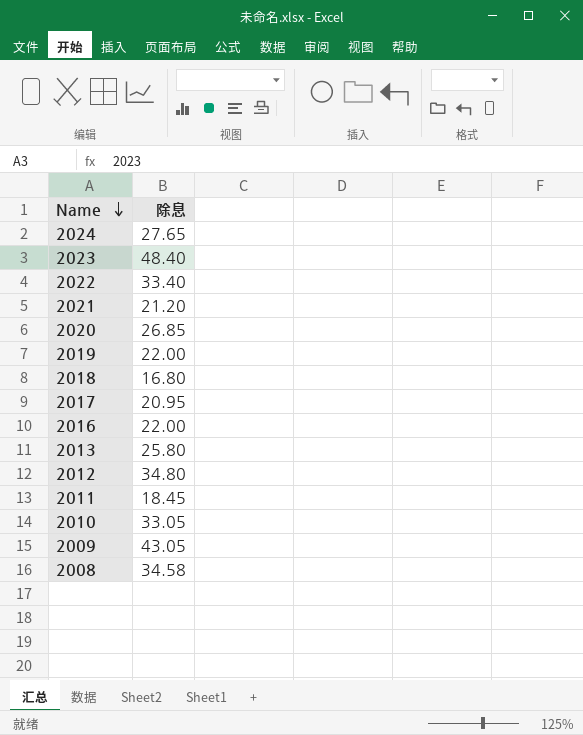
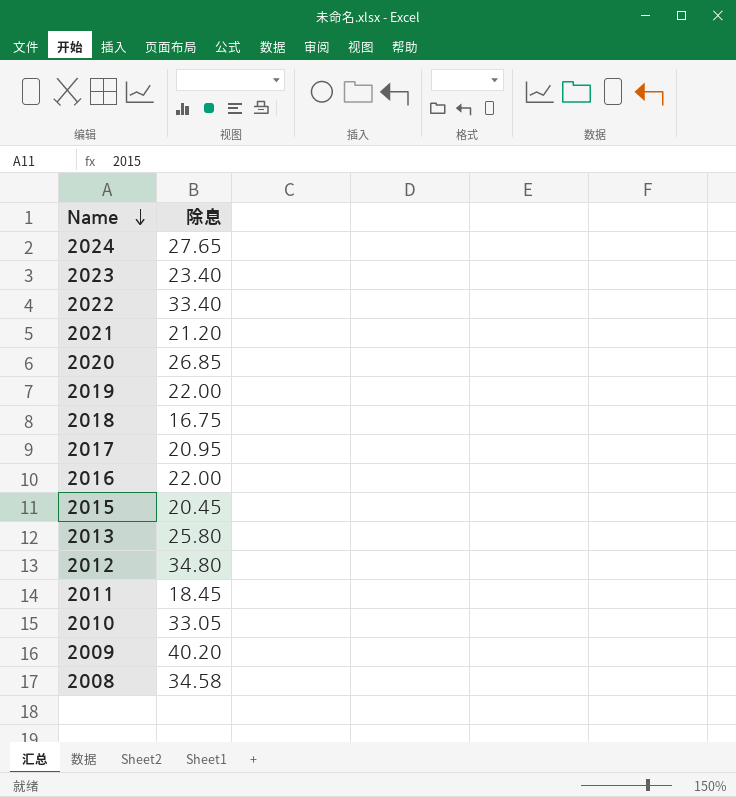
2023 | 除息: 48.40 -> 23.40
2018 | 除息: 16.80 -> 16.75
row 2015: none -> 20.45
2009 | 除息: 43.05 -> 40.20

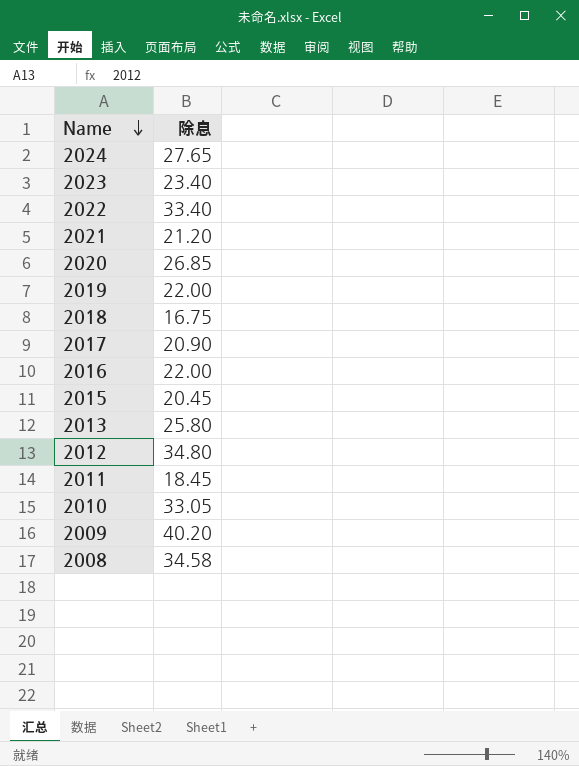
2017 | 除息: 20.95 -> 20.90

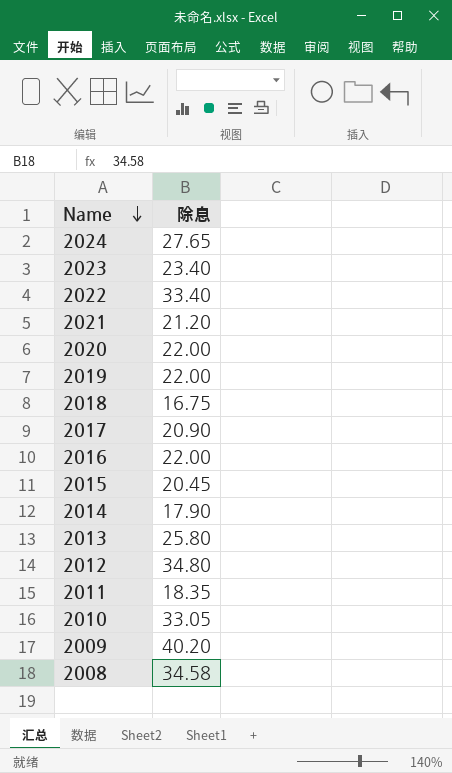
2020 | 除息: 26.85 -> 22.00
row 2014: none -> 17.90
2011 | 除息: 18.45 -> 18.35

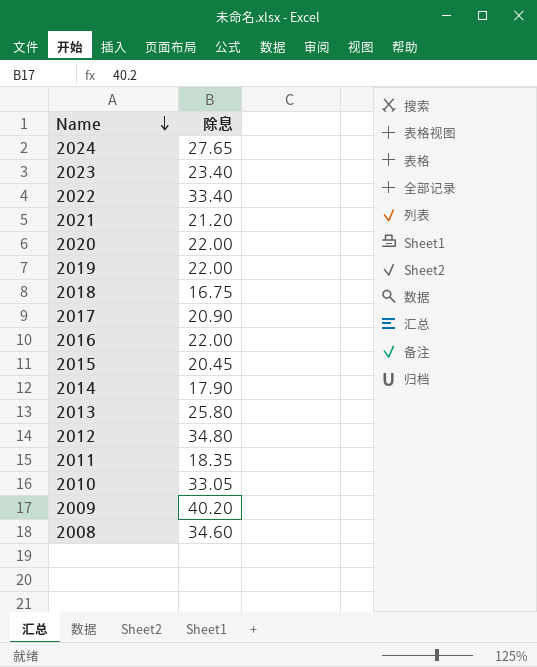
2008 | 除息: 34.58 -> 34.60

